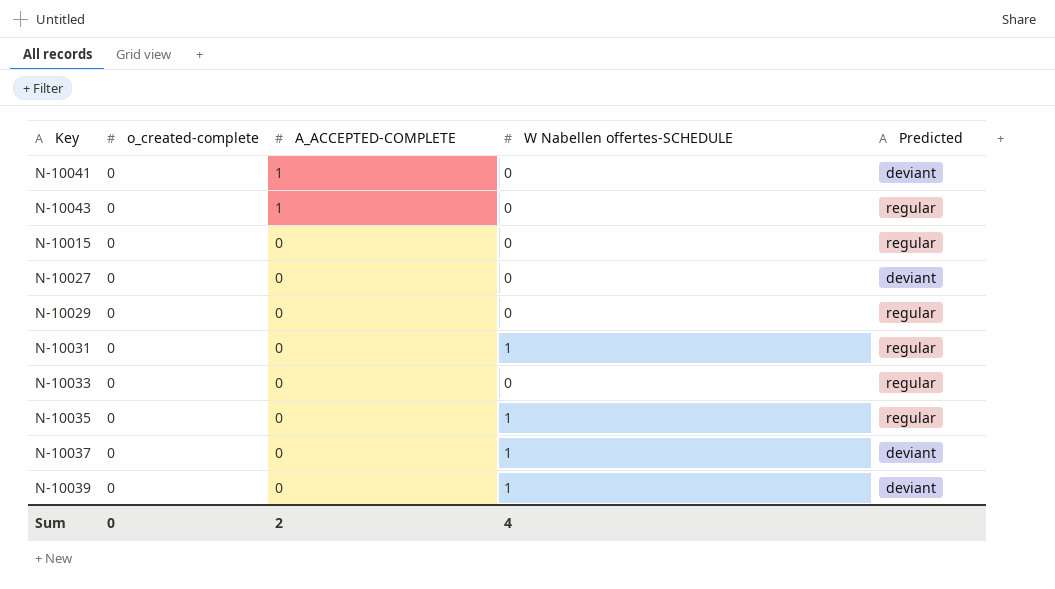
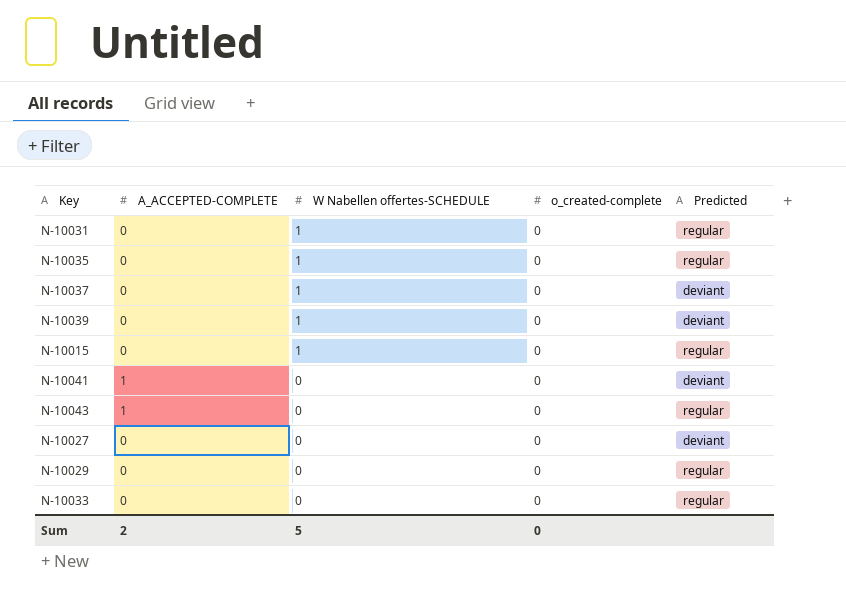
row order: A_ACCEPTED-COMPLETE descending -> W Nabellen offertes-SCHEDULE descending
column o_created-complete | position: 2 -> 4
N-10015 | W Nabellen offertes-SCHEDULE: 0 -> 1
Sum | W Nabellen offertes-SCHEDULE: 4 -> 5

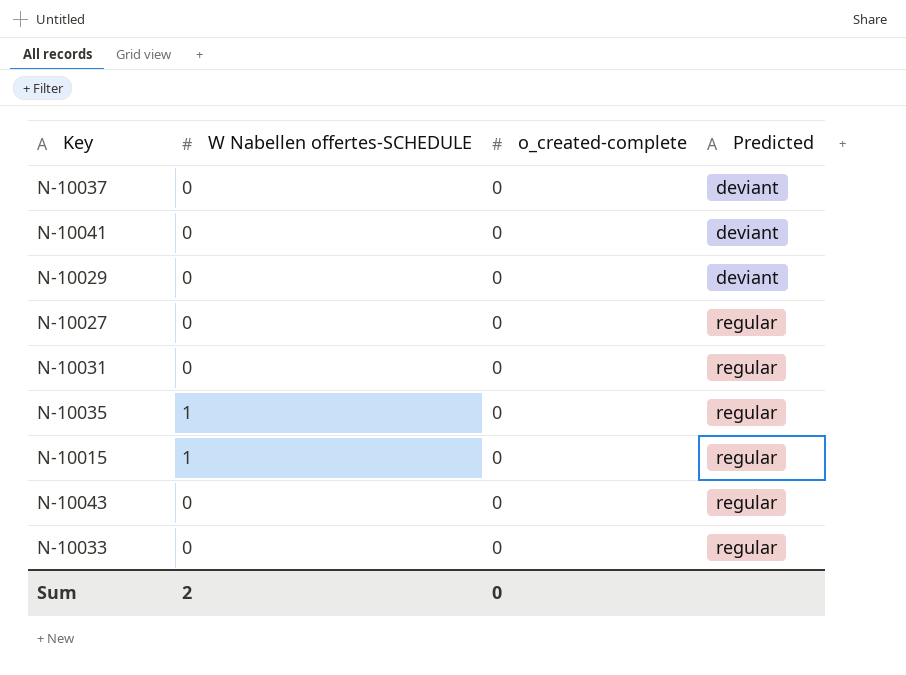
row order: W Nabellen offertes-SCHEDULE descending -> Predicted ascending
column A_ACCEPTED-COMPLETE | position: 2 -> none
row N-10039: 0 | 1 | 0 | deviant -> none
N-10037 | W Nabellen offertes-SCHEDULE: 1 -> 0
N-10029 | Predicted: regular -> deviant
N-10027 | Predicted: deviant -> regular
N-10031 | W Nabellen offertes-SCHEDULE: 1 -> 0
Sum | W Nabellen offertes-SCHEDULE: 5 -> 2

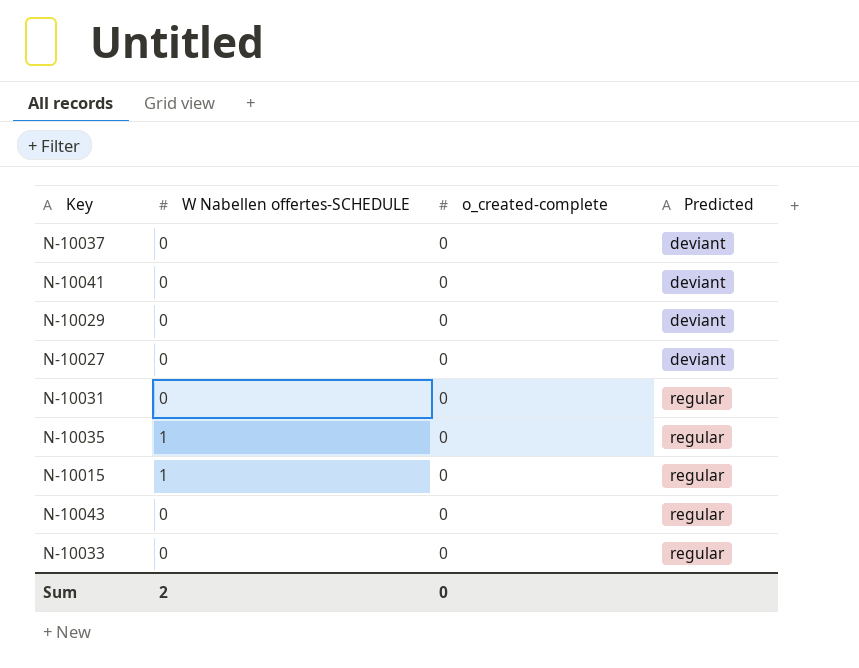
N-10027 | Predicted: regular -> deviant

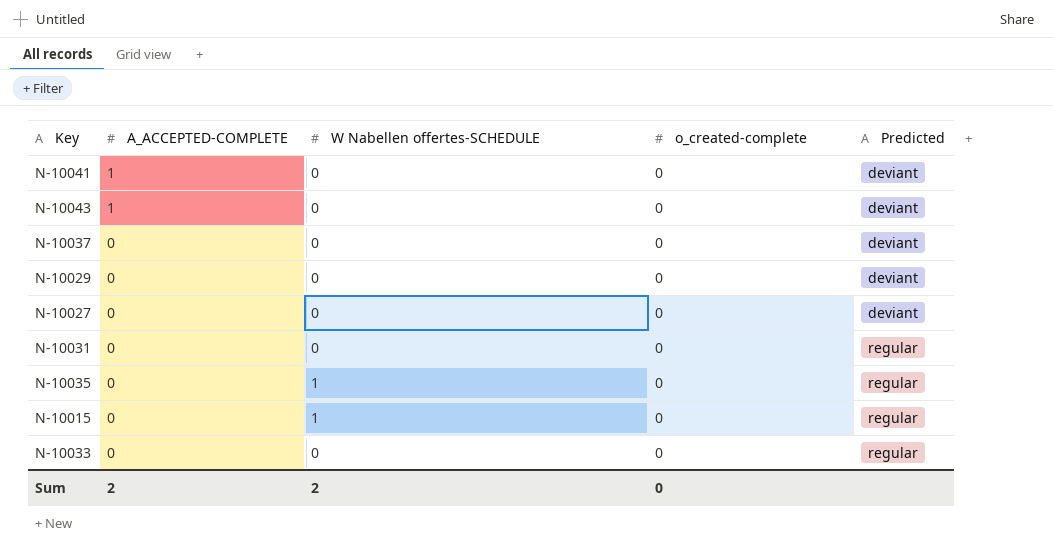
row order: Predicted ascending -> A_ACCEPTED-COMPLETE descending
column A_ACCEPTED-COMPLETE | position: none -> 2
N-10043 | Predicted: regular -> deviant

